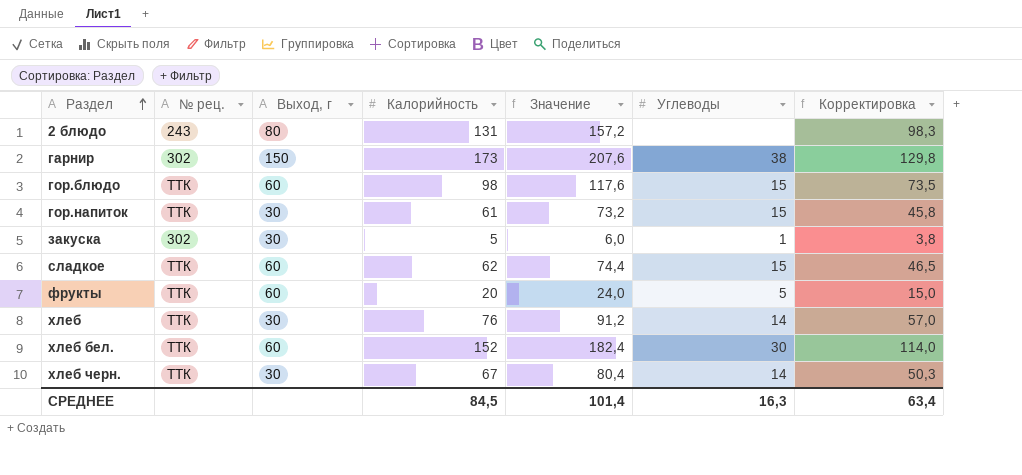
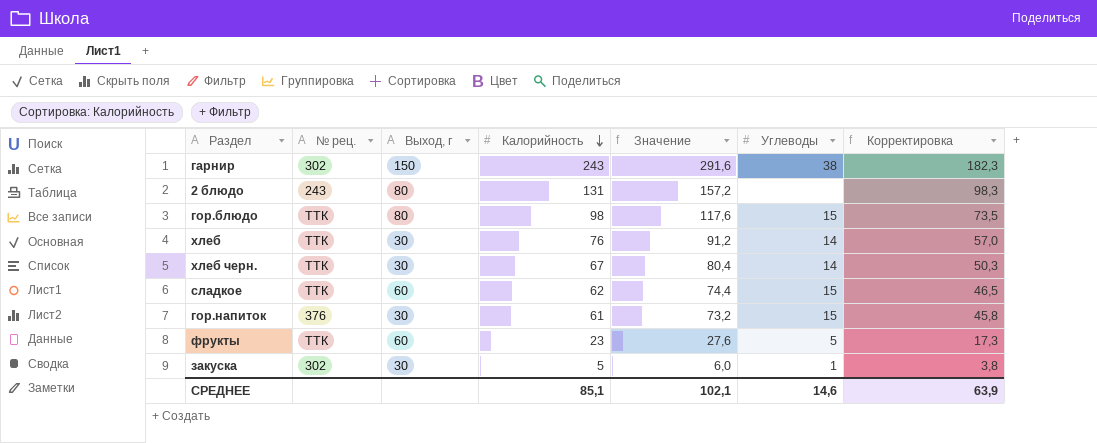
row order: Раздел ascending -> Калорийность descending
row хлеб бел.: ТТК | 60 | 152 | 182,4 | 30 | 114,0 -> none
гарнир | Калорийность: 173 -> 243
гарнир | Значение: 207,6 -> 291,6
гарнир | Корректировка: 129,8 -> 182,3
гор.блюдо | Выход, г: 60 -> 80
гор.напиток | № рец.: ТТК -> 376
фрукты | Калорийность: 20 -> 23
фрукты | Значение: 24,0 -> 27,6
фрукты | Корректировка: 15,0 -> 17,3
СРЕДНЕЕ | Калорийность: 84,5 -> 85,1
СРЕДНЕЕ | Значение: 101,4 -> 102,1
СРЕДНЕЕ | Углеводы: 16,3 -> 14,6
СРЕДНЕЕ | Корректировка: 63,4 -> 63,9

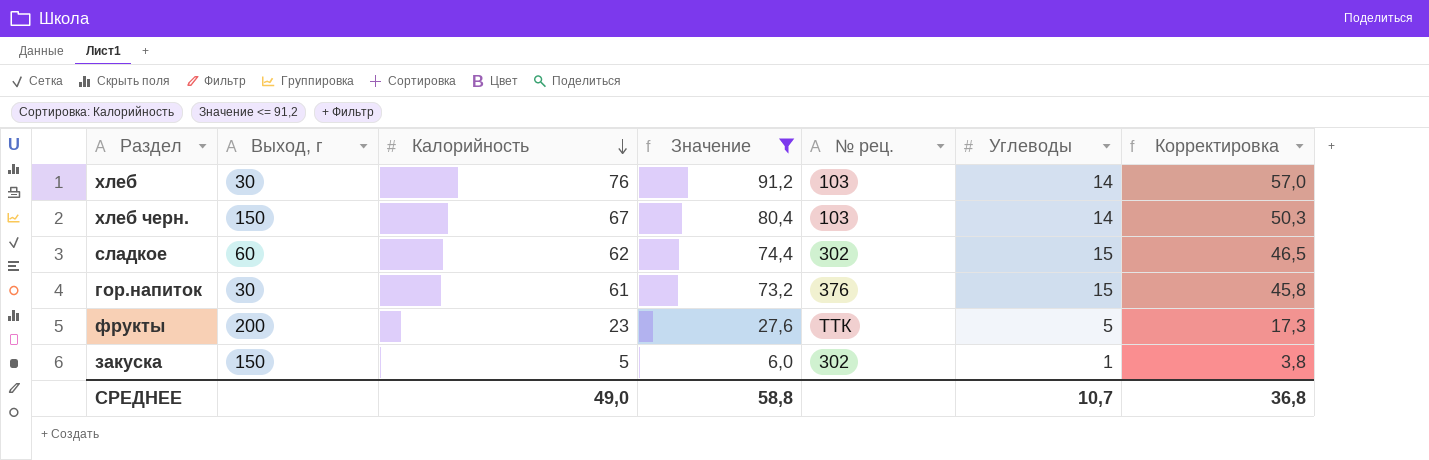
filter: none -> Значение <= 91,2
column № рец. | position: 2 -> 5
хлеб | № рец.: ТТК -> 103
хлеб черн. | Выход, г: 30 -> 150
хлеб черн. | № рец.: ТТК -> 103
сладкое | № рец.: ТТК -> 302
фрукты | Выход, г: 60 -> 200
закуска | Выход, г: 30 -> 150
СРЕДНЕЕ | Калорийность: 85,1 -> 49,0
СРЕДНЕЕ | Значение: 102,1 -> 58,8
СРЕДНЕЕ | Углеводы: 14,6 -> 10,7
СРЕДНЕЕ | Корректировка: 63,9 -> 36,8

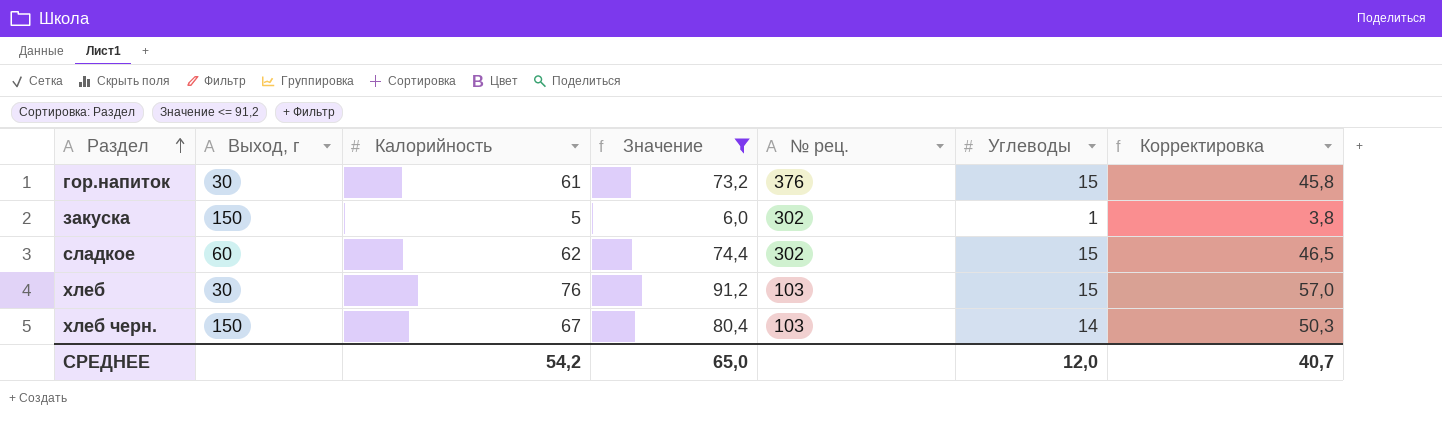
row order: Калорийность descending -> Раздел ascending
row фрукты: 200 | 23 | 27,6 | ТТК | 5 | 17,3 -> none
хлеб | Углеводы: 14 -> 15
СРЕДНЕЕ | Калорийность: 49,0 -> 54,2
СРЕДНЕЕ | Значение: 58,8 -> 65,0
СРЕДНЕЕ | Углеводы: 10,7 -> 12,0
СРЕДНЕЕ | Корректировка: 36,8 -> 40,7

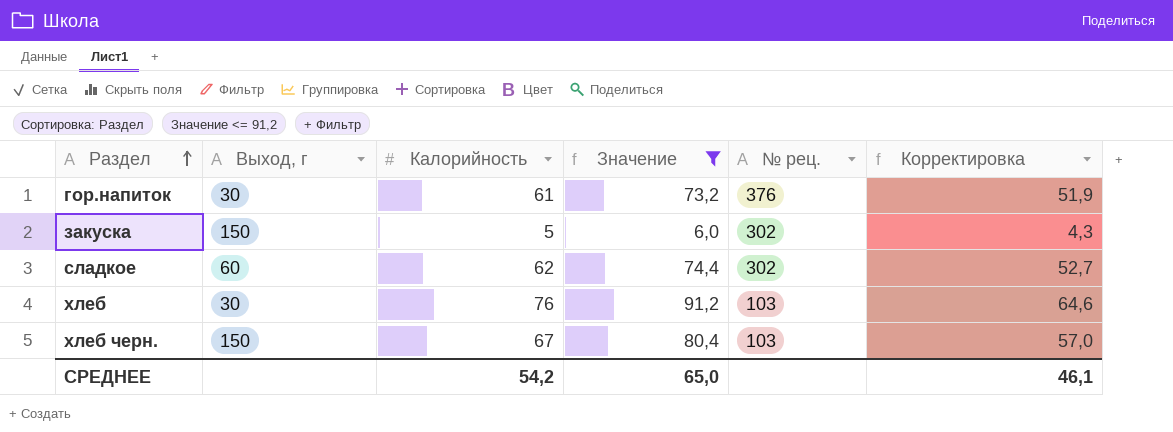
column Углеводы | position: 6 -> none
column Корректировка | formula: [Калорийность] * 0,75 -> [Калорийность] * 0,85
СРЕДНЕЕ | Корректировка: 40,7 -> 46,1

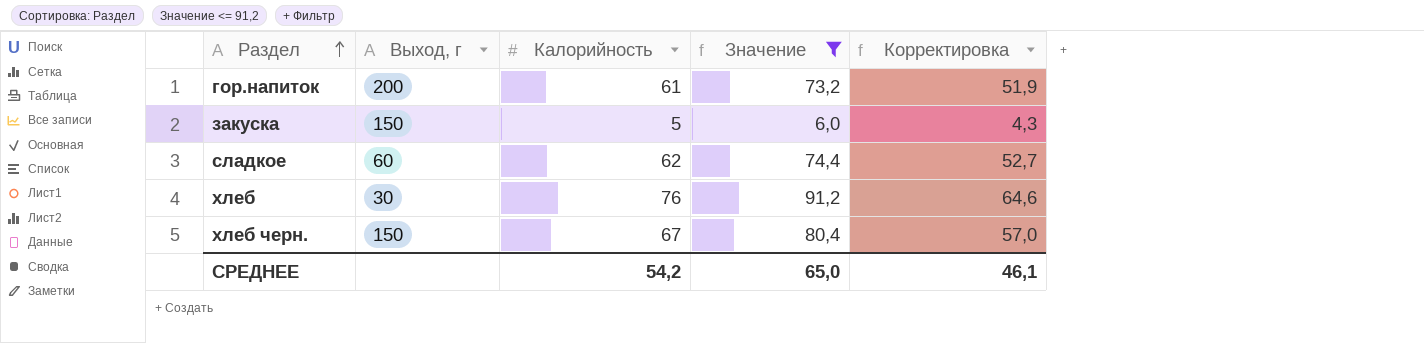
column № рец. | position: 5 -> none
гор.напиток | Выход, г: 30 -> 200

